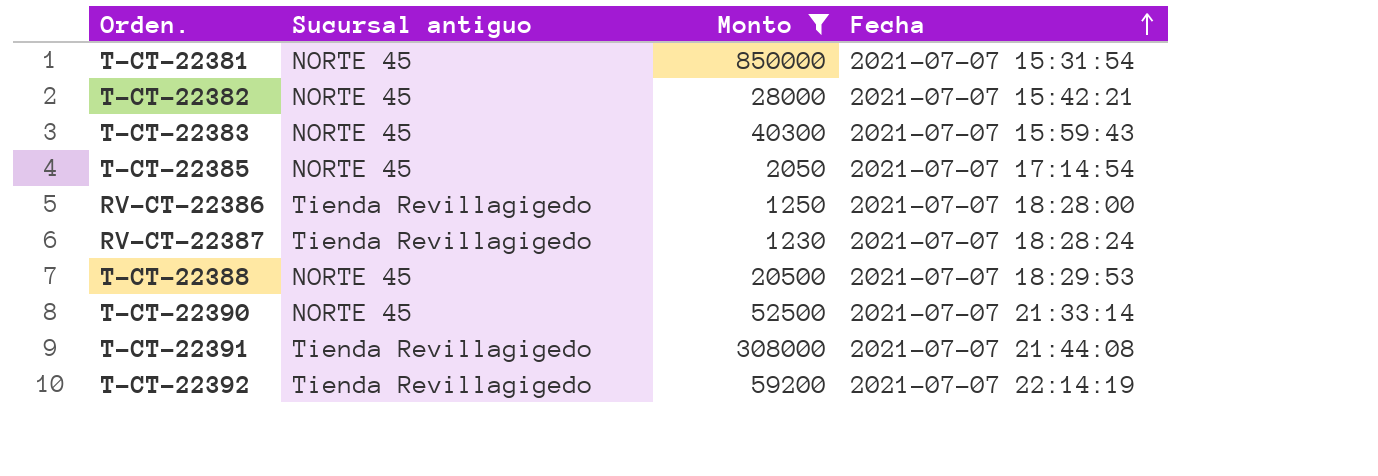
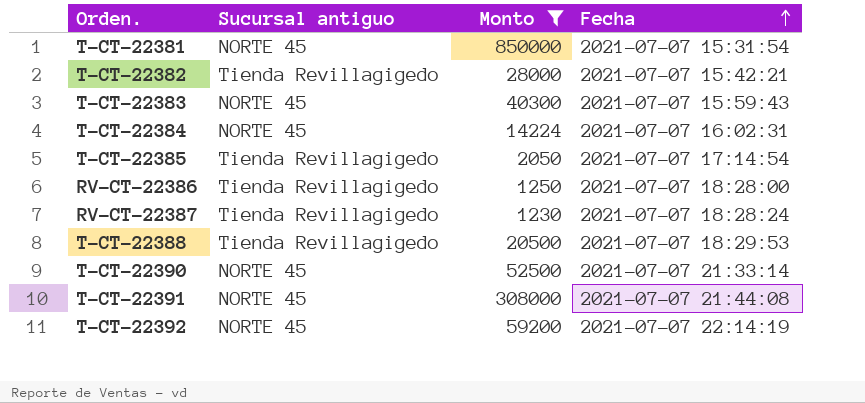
T-CT-22382 | Sucursal antiguo: NORTE 45 -> Tienda Revillagigedo
row T-CT-22384: none -> NORTE 45 | 14224 | 2021-07-07 16:02:31
T-CT-22385 | Sucursal antiguo: NORTE 45 -> Tienda Revillagigedo
T-CT-22388 | Sucursal antiguo: NORTE 45 -> Tienda Revillagigedo
T-CT-22391 | Sucursal antiguo: Tienda Revillagigedo -> NORTE 45
T-CT-22392 | Sucursal antiguo: Tienda Revillagigedo -> NORTE 45

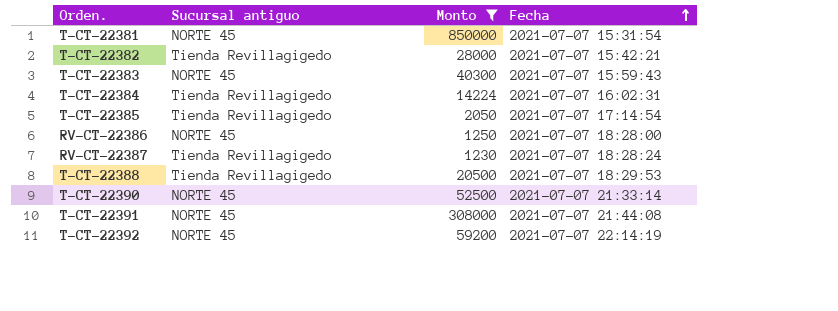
T-CT-22384 | Sucursal antiguo: NORTE 45 -> Tienda Revillagigedo
RV-CT-22386 | Sucursal antiguo: Tienda Revillagigedo -> NORTE 45

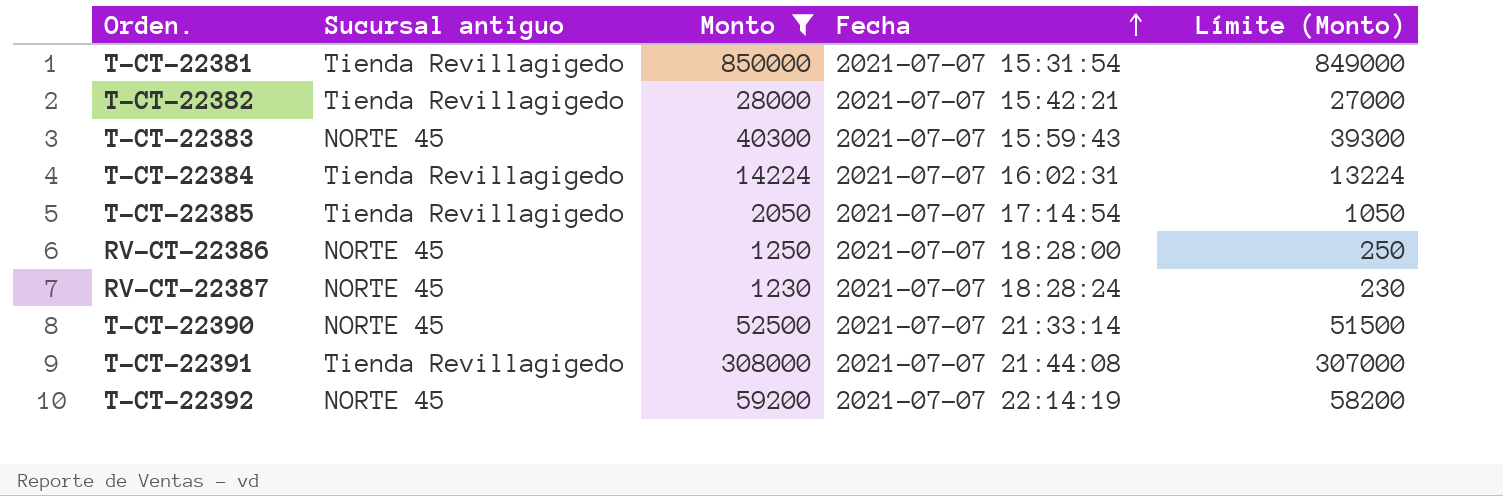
column Límite (Monto) | formula: none -> [Monto] - 1000
row T-CT-22388: Tienda Revillagigedo | 20500 | 2021-07-07 18:29:53 -> none
T-CT-22381 | Sucursal antiguo: NORTE 45 -> Tienda Revillagigedo
RV-CT-22387 | Sucursal antiguo: Tienda Revillagigedo -> NORTE 45
T-CT-22391 | Sucursal antiguo: NORTE 45 -> Tienda Revillagigedo

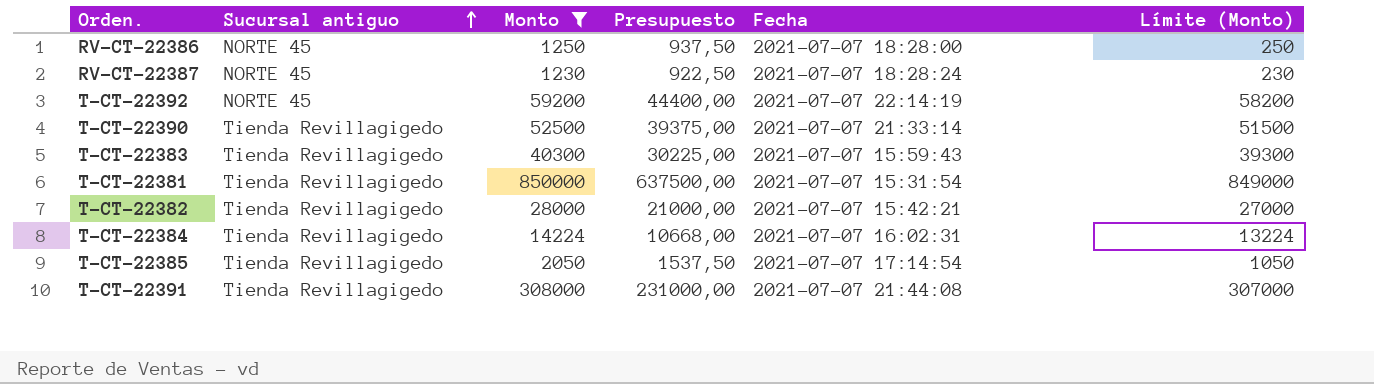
row order: Fecha ascending -> Sucursal antiguo ascending
column Presupuesto | formula: none -> [Monto] * 0,75
T-CT-22390 | Sucursal antiguo: NORTE 45 -> Tienda Revillagigedo
T-CT-22383 | Sucursal antiguo: NORTE 45 -> Tienda Revillagigedo

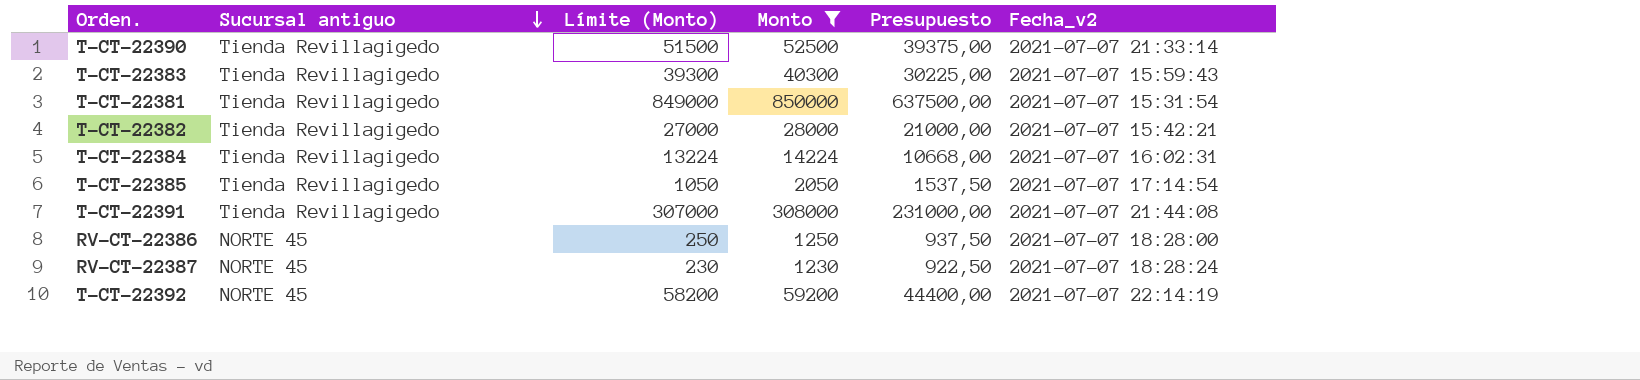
row order: Sucursal antiguo ascending -> Sucursal antiguo descending
column Límite (Monto) | position: 6 -> 3
column name: Fecha -> Fecha_v2

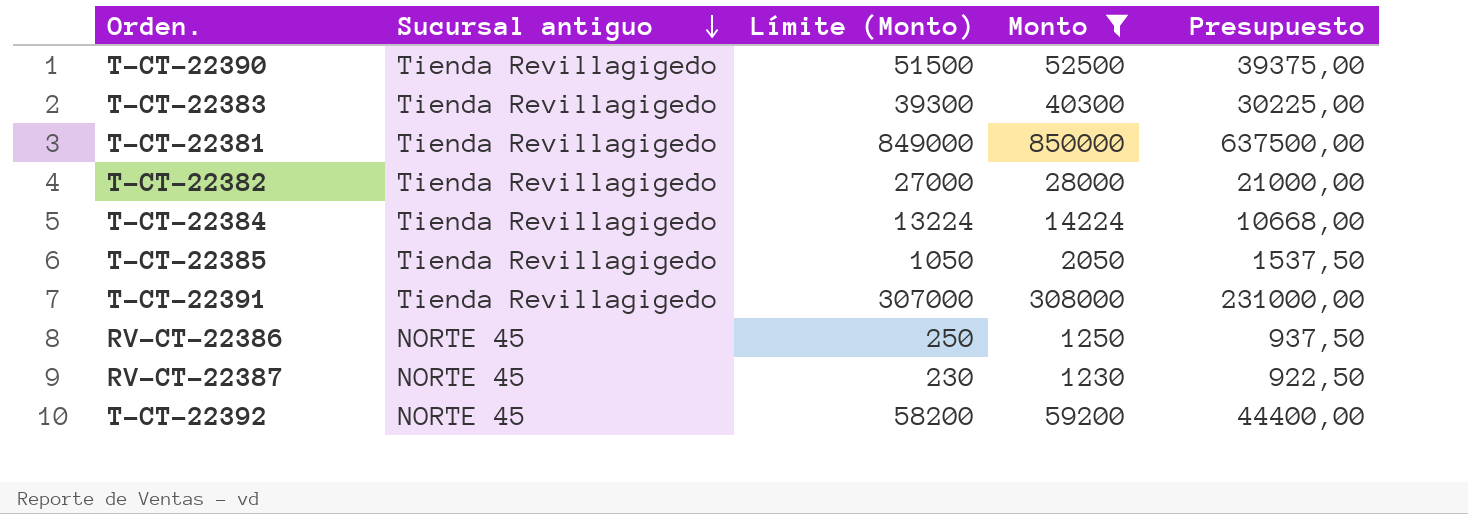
column Fecha_v2 | position: 6 -> none

